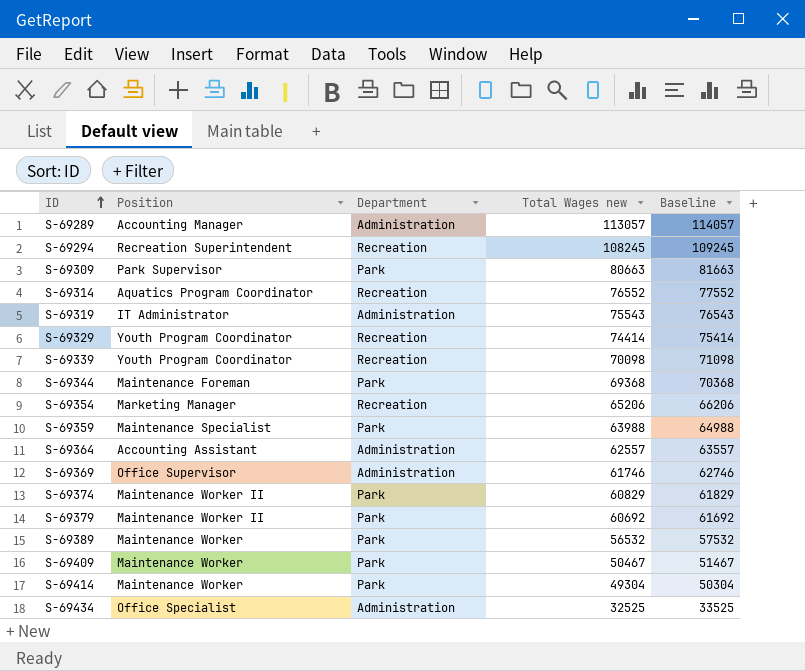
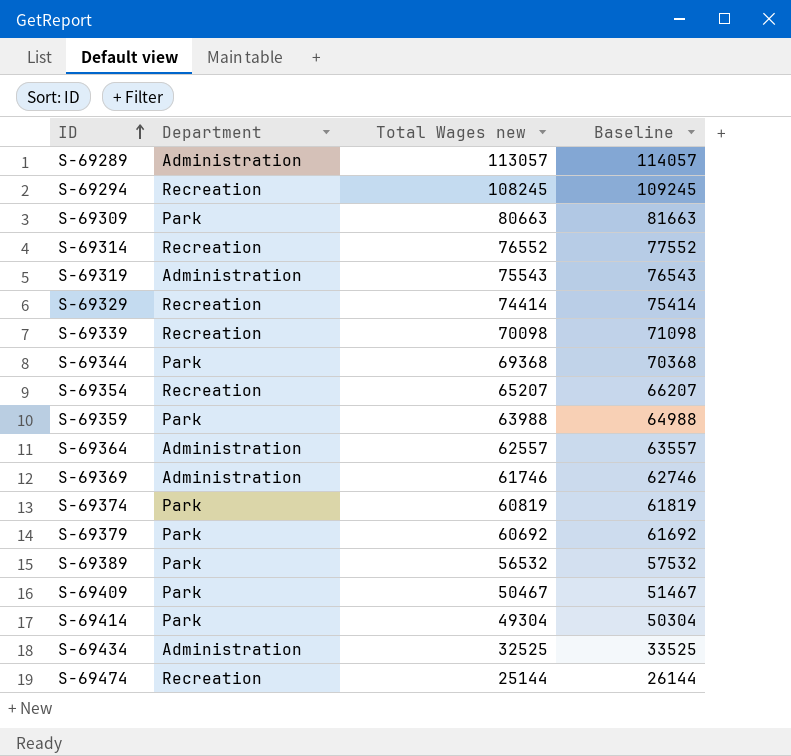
column Position | position: 2 -> none
S-69354 | Total Wages new: 65206 -> 65207
S-69354 | Baseline: 66206 -> 66207
S-69374 | Total Wages new: 60829 -> 60819
S-69374 | Baseline: 61829 -> 61819
row S-69474: none -> Recreation | 25144 | 26144

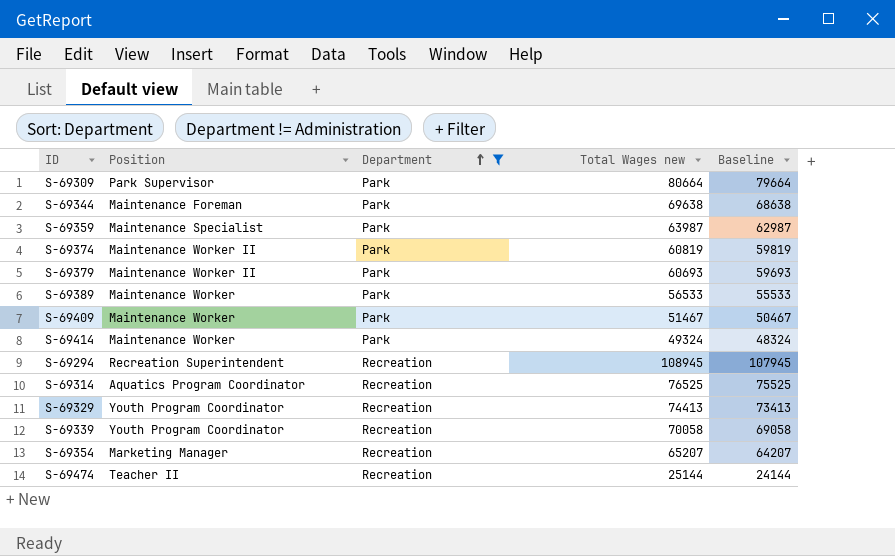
filter: none -> Department != Administration
row order: ID ascending -> Department ascending
column Position | position: none -> 2
column Baseline | formula: [Total Wages new] + 1000 -> [Total Wages new] - 1000
S-69309 | Total Wages new: 80663 -> 80664
S-69344 | Total Wages new: 69368 -> 69638
S-69359 | Total Wages new: 63988 -> 63987
S-69379 | Total Wages new: 60692 -> 60693
S-69389 | Total Wages new: 56532 -> 56533
S-69409 | Total Wages new: 50467 -> 51467
S-69414 | Total Wages new: 49304 -> 49324
S-69294 | Total Wages new: 108245 -> 108945
S-69314 | Total Wages new: 76552 -> 76525
S-69329 | Total Wages new: 74414 -> 74413
S-69339 | Total Wages new: 70098 -> 70058

